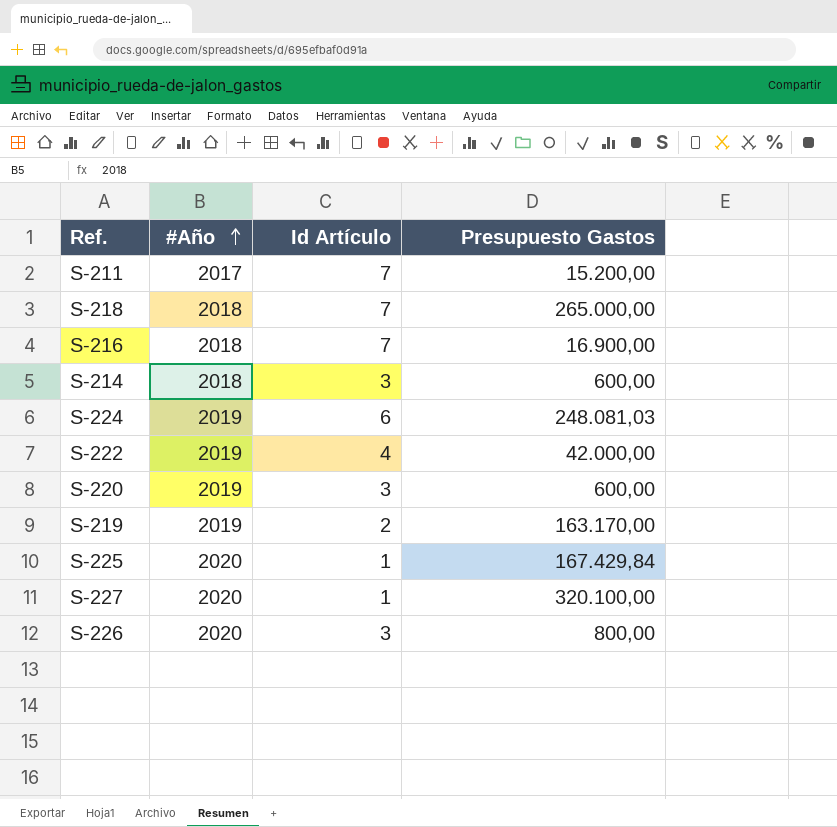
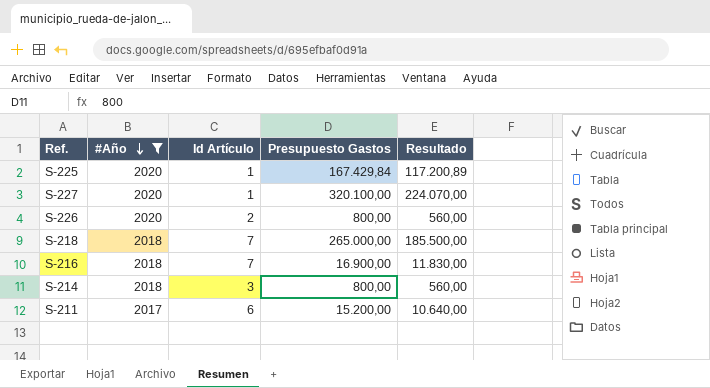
filter: none -> #Año != 2019
row order: #Año ascending -> #Año descending
column Resultado | formula: none -> [Presupuesto Gastos] * 0,7
S-226 | Id Artículo: 3 -> 2
S-214 | Presupuesto Gastos: 600,00 -> 800,00
S-211 | Id Artículo: 7 -> 6

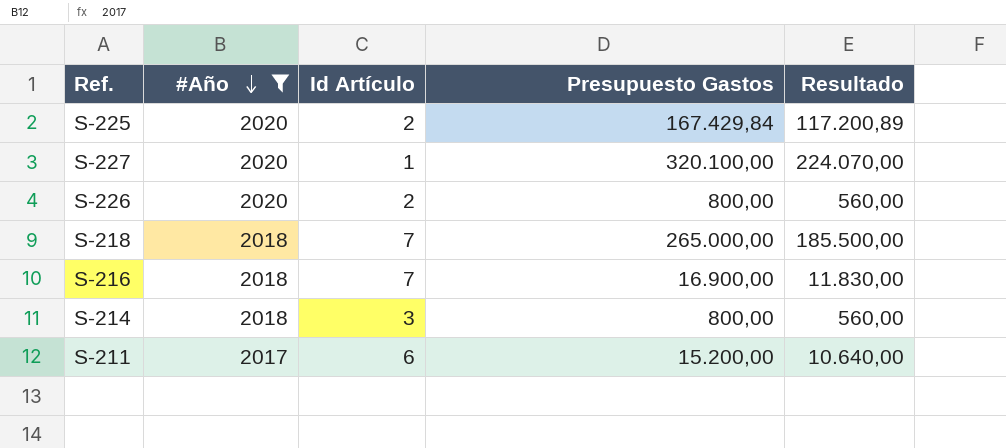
S-225 | Id Artículo: 1 -> 2

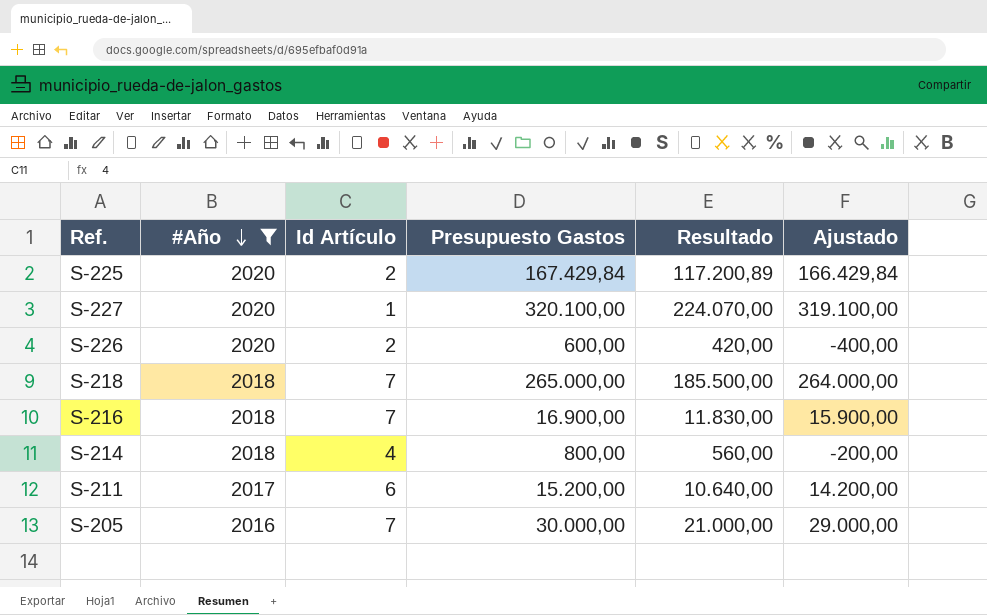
column Ajustado | formula: none -> [Presupuesto Gastos] - 1000
S-226 | Presupuesto Gastos: 800,00 -> 600,00
S-226 | Resultado: 560,00 -> 420,00
S-214 | Id Artículo: 3 -> 4
row S-205: none -> 2016 | 7 | 30.000,00 | 21.000,00 | 29.000,00

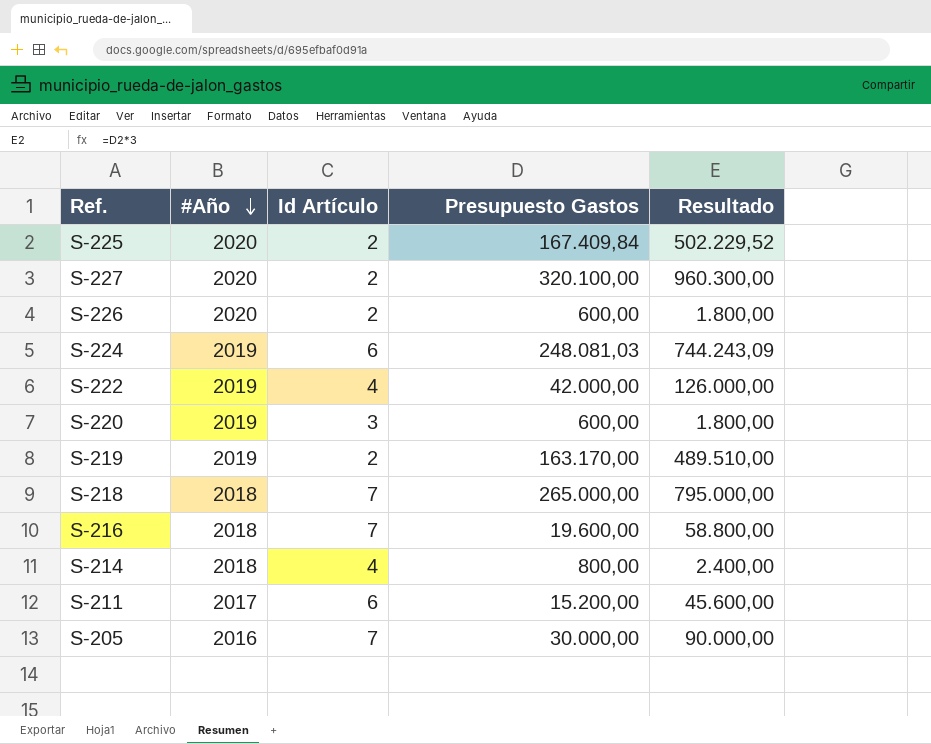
filter: #Año != 2019 -> none
column Ajustado | formula: [Presupuesto Gastos] - 1000 -> none
column Resultado | formula: [Presupuesto Gastos] * 0,7 -> [Presupuesto Gastos] * 3
S-225 | Presupuesto Gastos: 167.429,84 -> 167.409,84
S-227 | Id Artículo: 1 -> 2
S-216 | Presupuesto Gastos: 16.900,00 -> 19.600,00

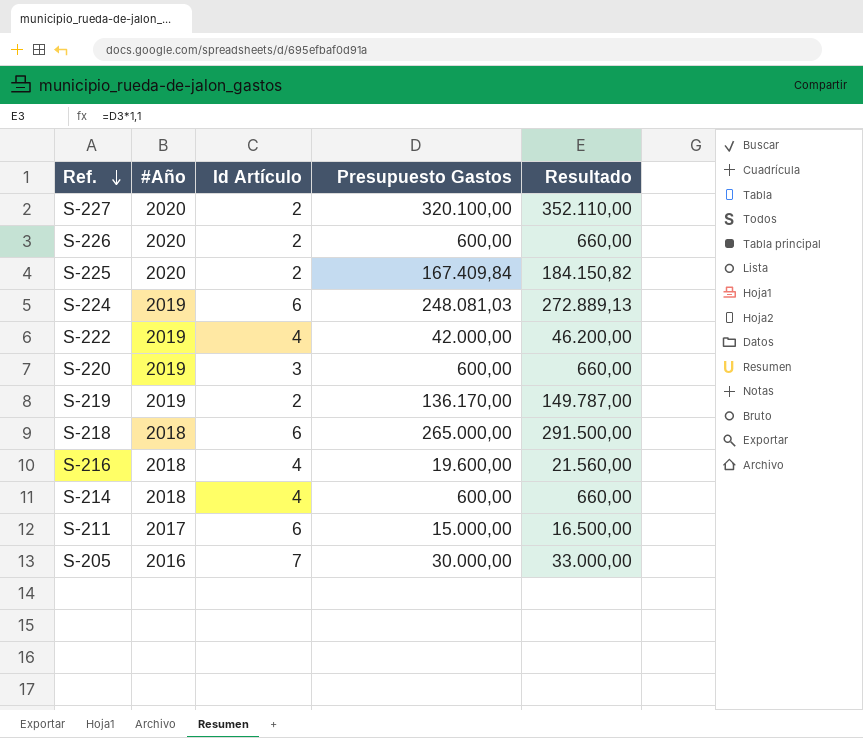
row order: #Año descending -> Ref. descending
column Resultado | formula: [Presupuesto Gastos] * 3 -> [Presupuesto Gastos] * 1,1
S-219 | Presupuesto Gastos: 163.170,00 -> 136.170,00
S-218 | Id Artículo: 7 -> 6
S-216 | Id Artículo: 7 -> 4
S-214 | Presupuesto Gastos: 800,00 -> 600,00
S-211 | Presupuesto Gastos: 15.200,00 -> 15.000,00

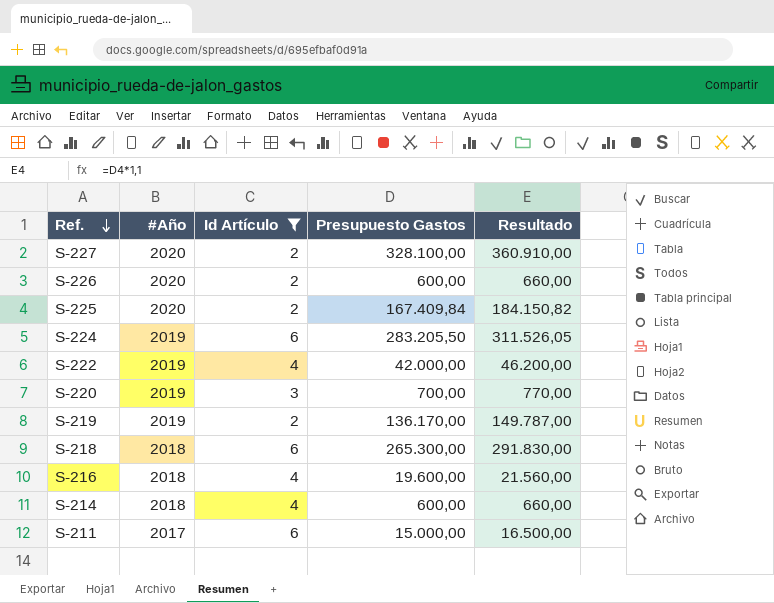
filter: none -> Id Artículo != 7
S-227 | Presupuesto Gastos: 320.100,00 -> 328.100,00
S-227 | Resultado: 352.110,00 -> 360.910,00
S-224 | Presupuesto Gastos: 248.081,03 -> 283.205,50
S-224 | Resultado: 272.889,13 -> 311.526,05
S-220 | Presupuesto Gastos: 600,00 -> 700,00
S-220 | Resultado: 660,00 -> 770,00
S-218 | Presupuesto Gastos: 265.000,00 -> 265.300,00
S-218 | Resultado: 291.500,00 -> 291.830,00

